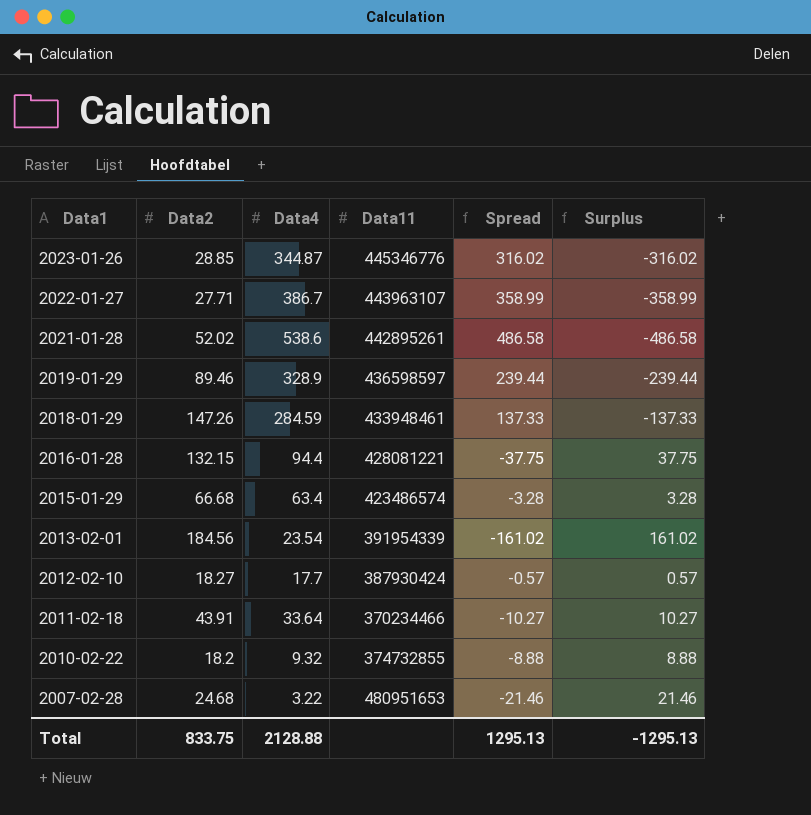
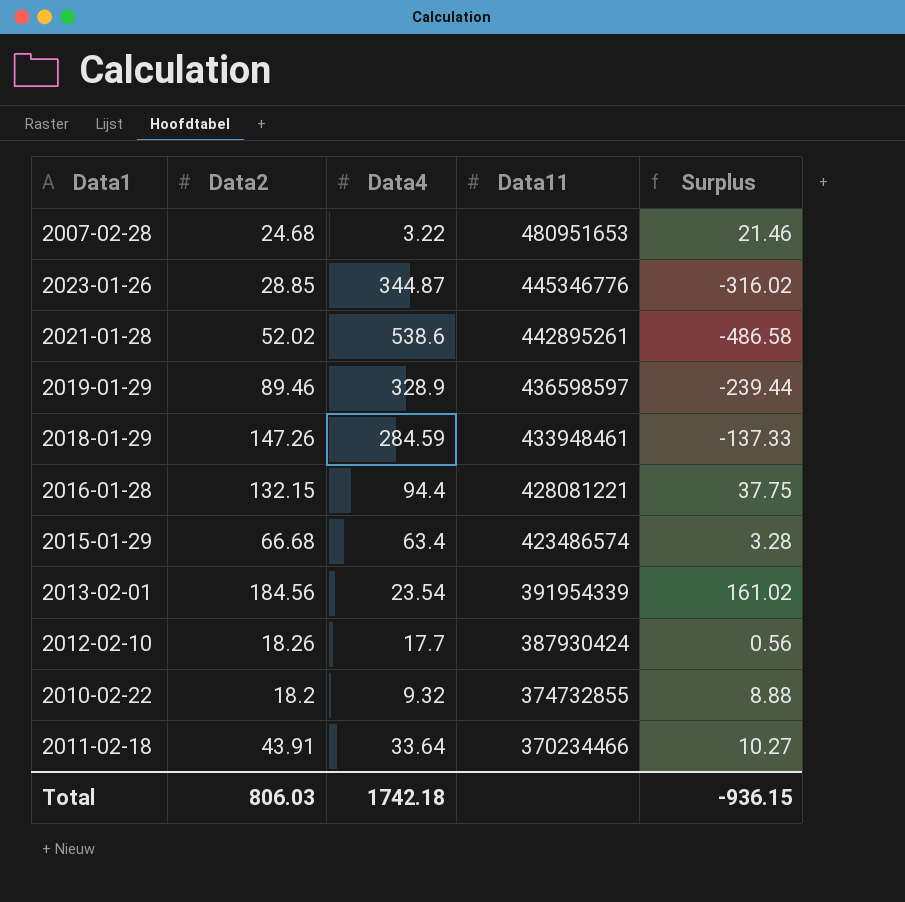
row order: Data1 descending -> Data11 descending
column Spread | formula: [Data4] - [Data2] -> none
row 2022-01-27: 27.71 | 386.7 | 443963107 | 358.99 | -358.99 -> none
2012-02-10 | Data2: 18.27 -> 18.26
2012-02-10 | Surplus: 0.57 -> 0.56
Total | Data2: 833.75 -> 806.03
Total | Data4: 2128.88 -> 1742.18
Total | Surplus: -1295.13 -> -936.15

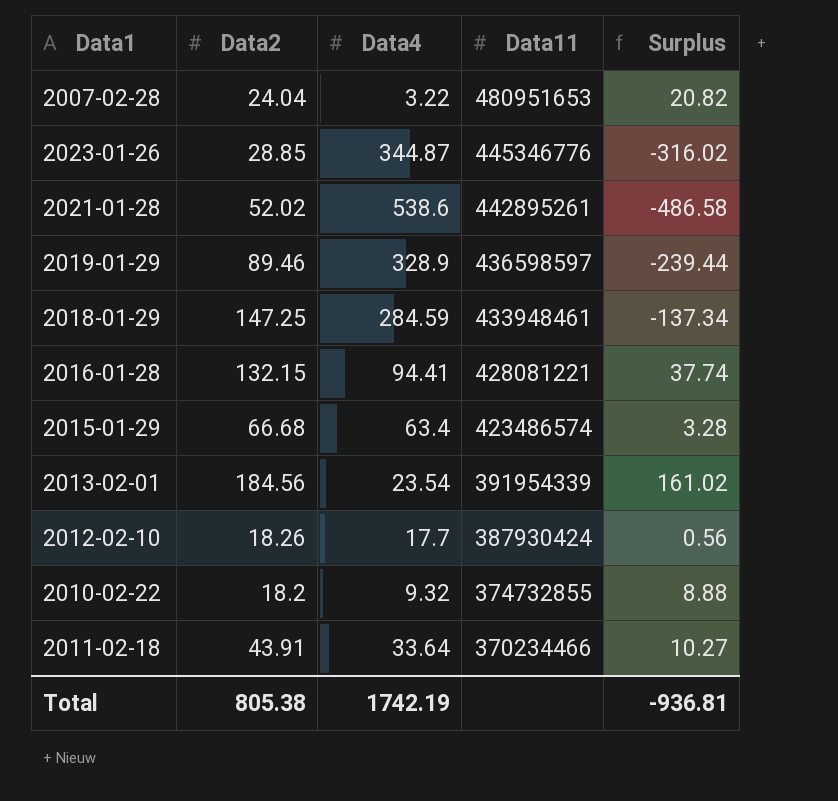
2007-02-28 | Data2: 24.68 -> 24.04
2007-02-28 | Surplus: 21.46 -> 20.82
2018-01-29 | Data2: 147.26 -> 147.25
2018-01-29 | Surplus: -137.33 -> -137.34
2016-01-28 | Data4: 94.4 -> 94.41
2016-01-28 | Surplus: 37.75 -> 37.74
Total | Data2: 806.03 -> 805.38
Total | Data4: 1742.18 -> 1742.19
Total | Surplus: -936.15 -> -936.81

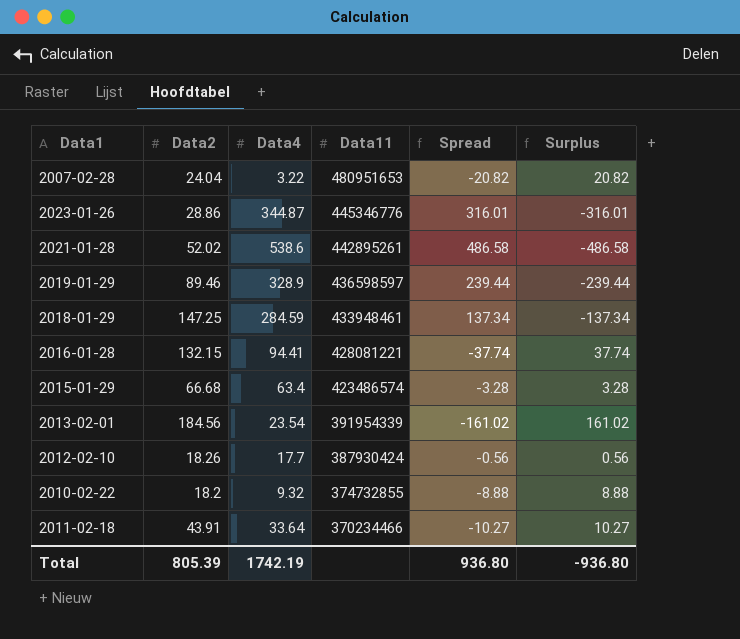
column Spread | formula: none -> [Data4] - [Data2]
2023-01-26 | Data2: 28.85 -> 28.86
2023-01-26 | Surplus: -316.02 -> -316.01
Total | Data2: 805.38 -> 805.39
Total | Surplus: -936.81 -> -936.80

